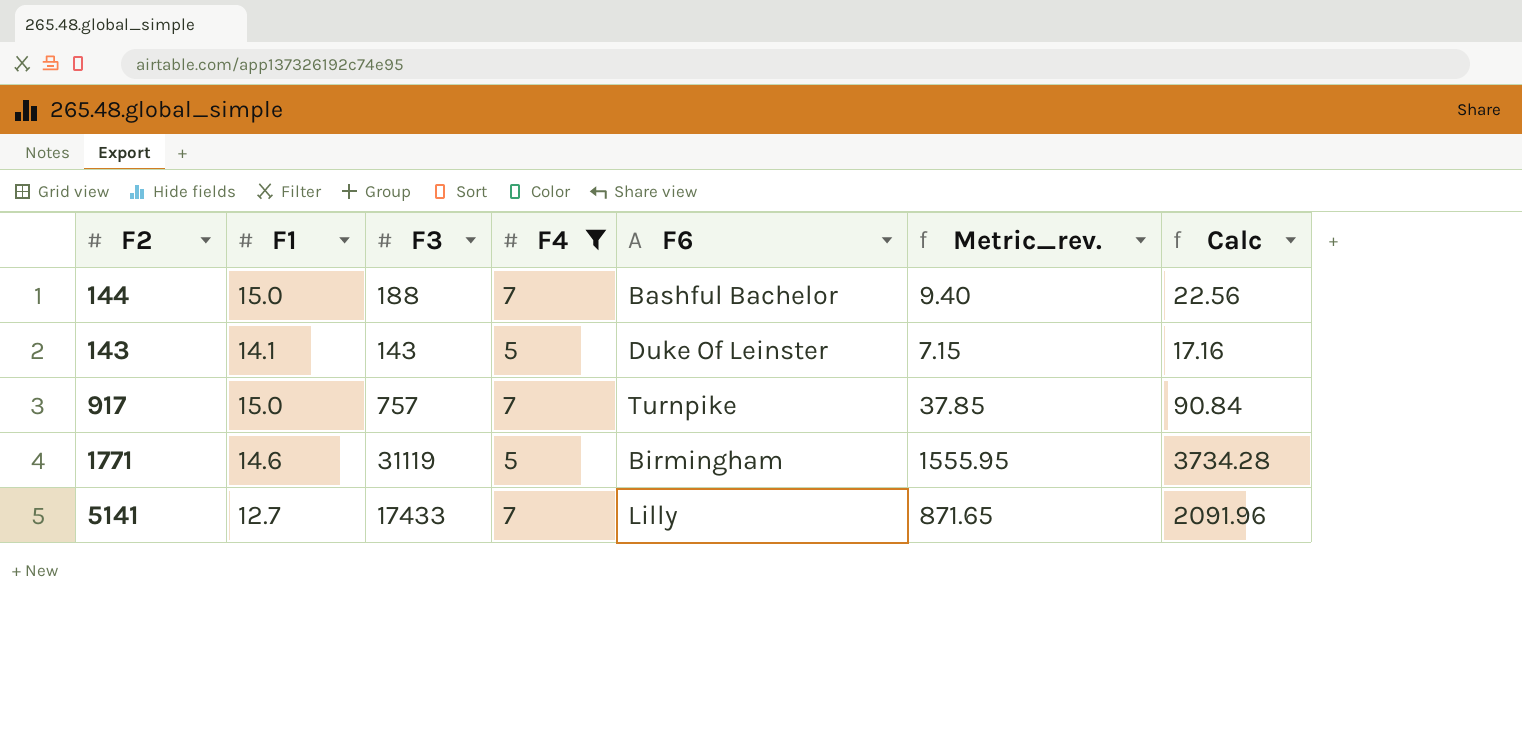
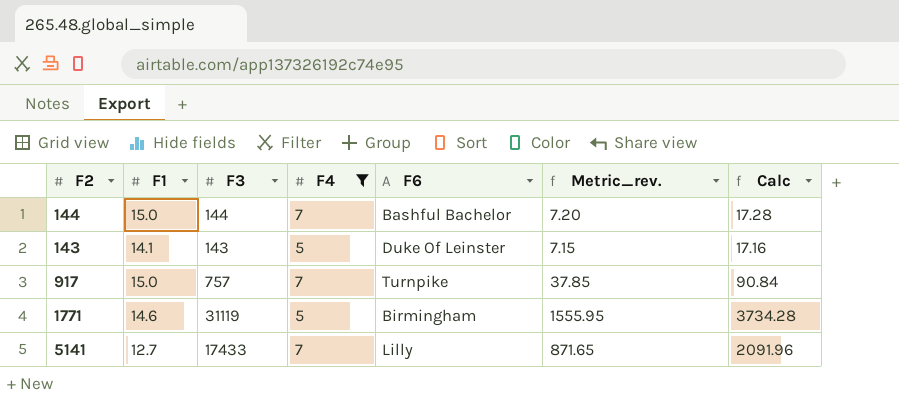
144 | F3: 188 -> 144
144 | Metric_rev.: 9.40 -> 7.20
144 | Calc: 22.56 -> 17.28

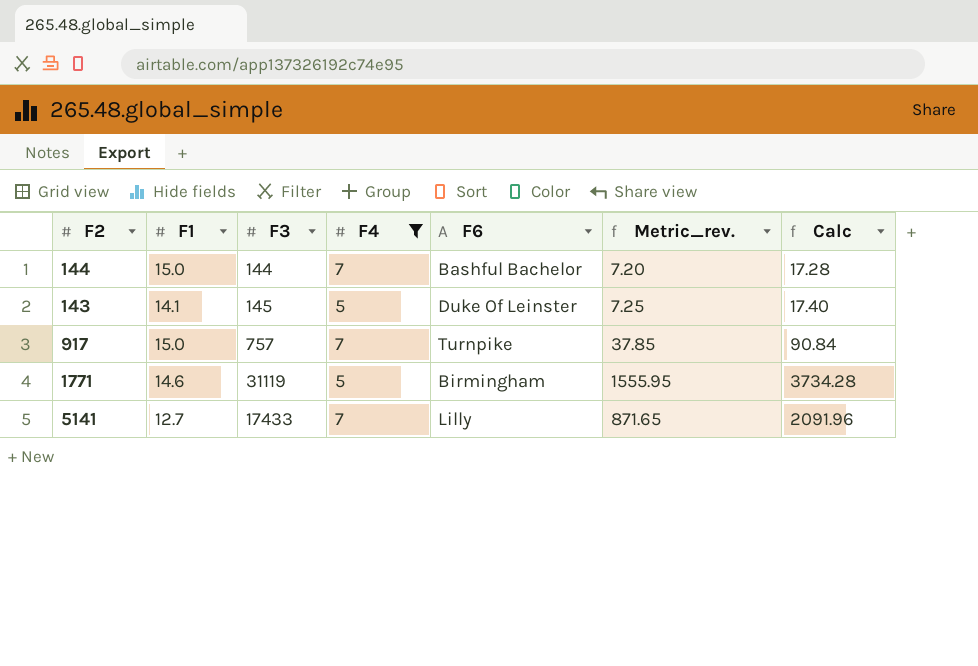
143 | F3: 143 -> 145
143 | Metric_rev.: 7.15 -> 7.25
143 | Calc: 17.16 -> 17.40

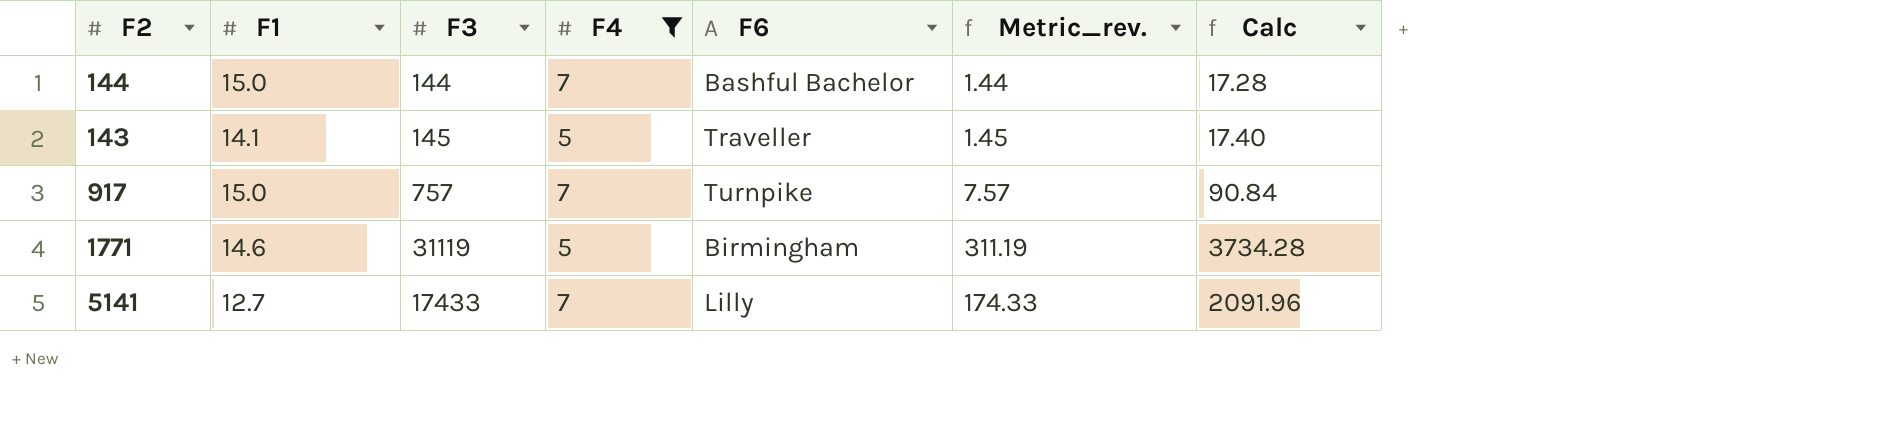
column Metric_rev. | formula: [F3] * 0.05 -> [F3] * 0.01
143 | F6: Duke Of Leinster -> Traveller

